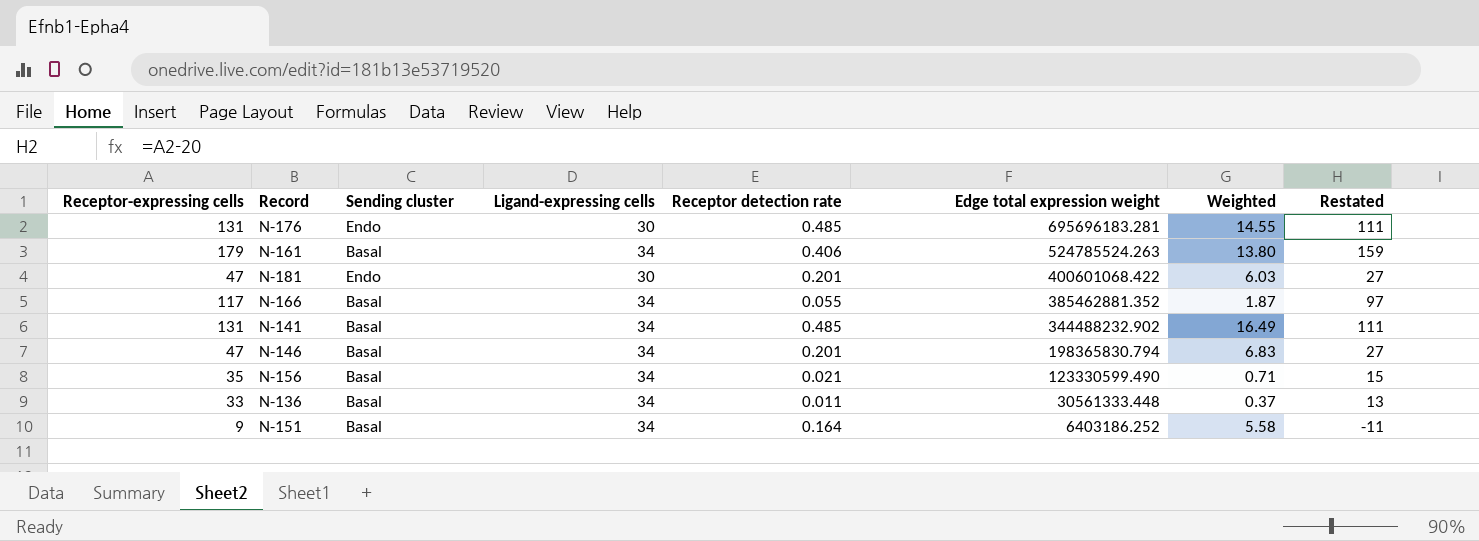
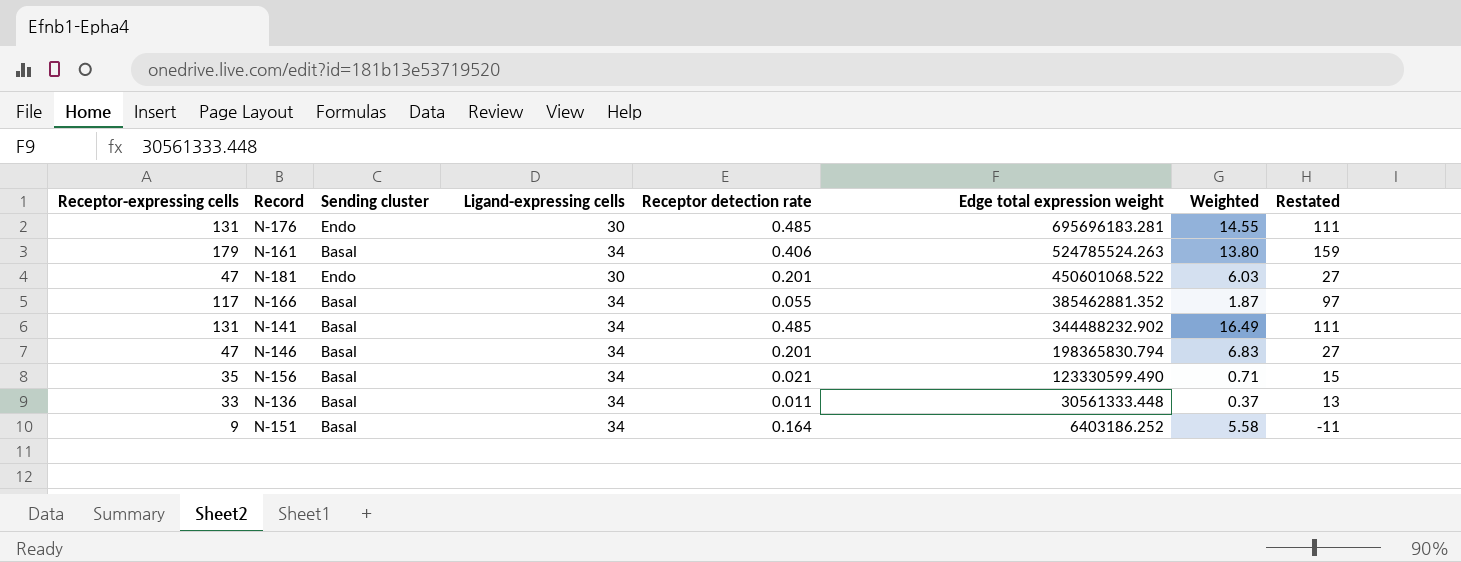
N-181 | Edge total expression weight: 400601068.422 -> 450601068.522

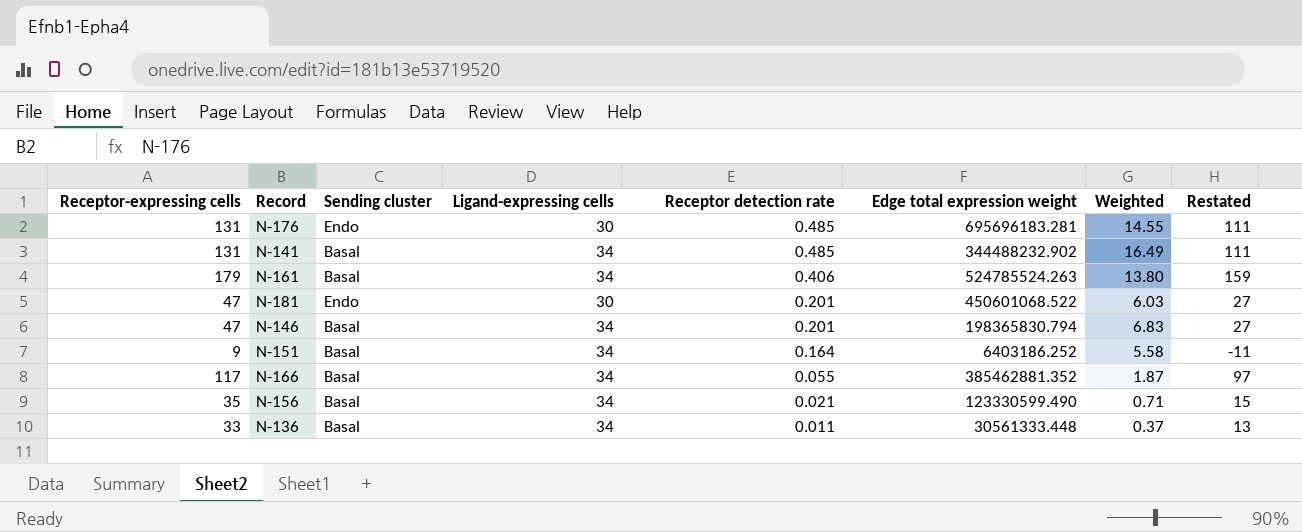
row order: Edge total expression weight descending -> Receptor detection rate descending

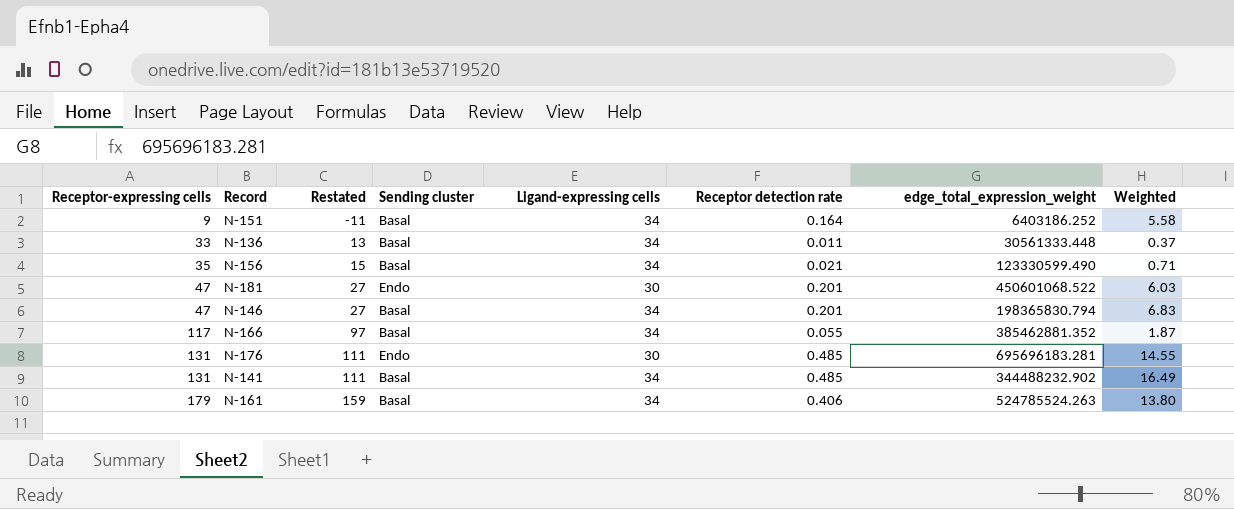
row order: Receptor detection rate descending -> Receptor-expressing cells ascending
column Restated | position: 8 -> 3
column name: Edge total expression weight -> edge_total_expression_weight

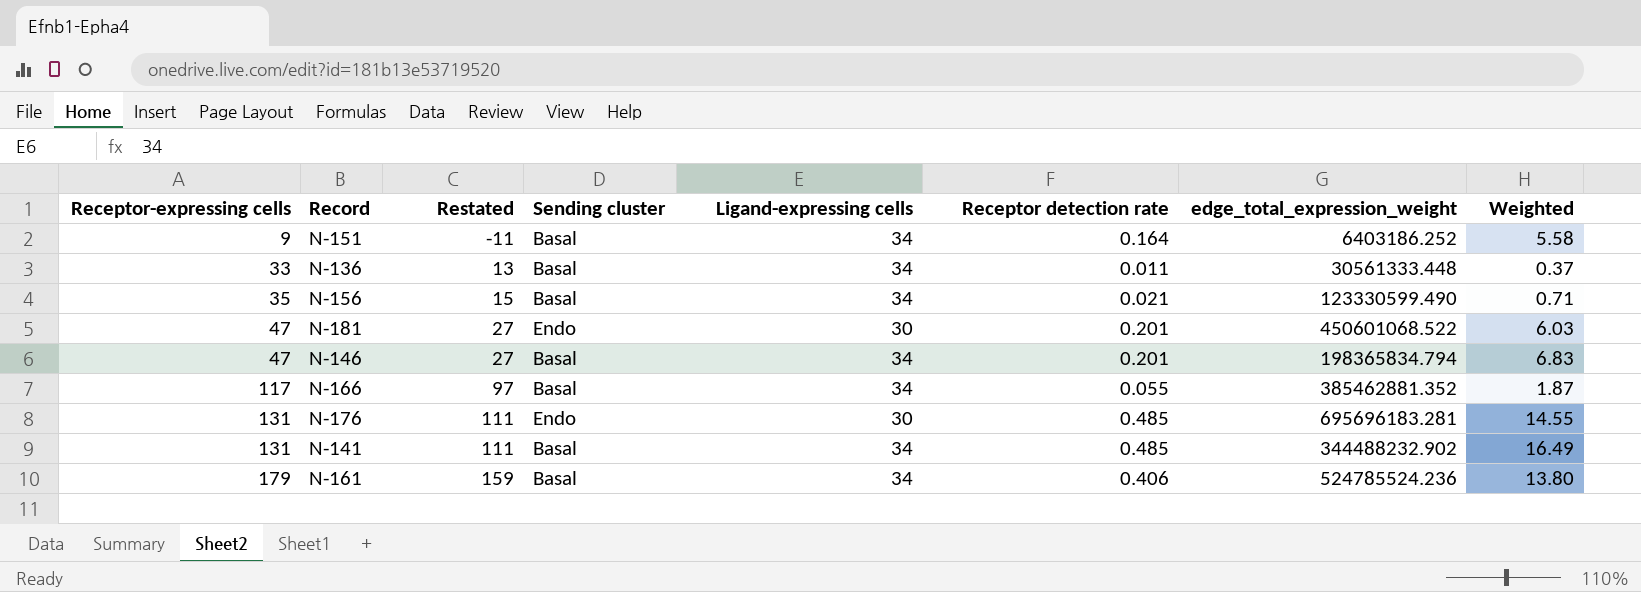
N-146 | edge_total_expression_weight: 198365830.794 -> 198365834.794
N-161 | edge_total_expression_weight: 524785524.263 -> 524785524.236

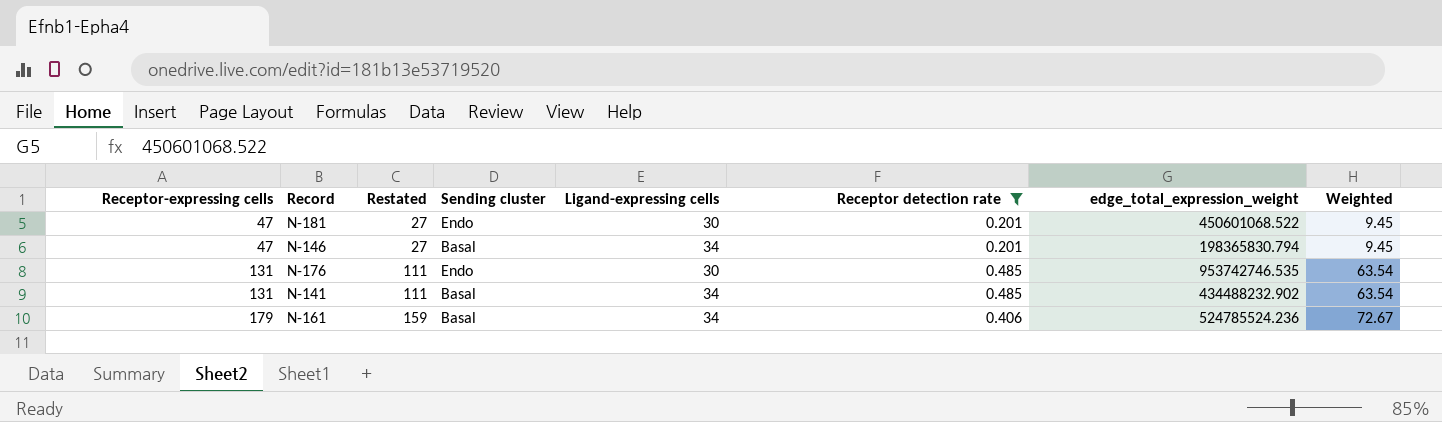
filter: none -> Receptor detection rate >= 0.201
column Weighted | formula: [Ligand-expressing cells] * [Receptor detection rate] -> [Receptor-expressing cells] * [Receptor detection rate]
N-146 | edge_total_expression_weight: 198365834.794 -> 198365830.794
N-176 | edge_total_expression_weight: 695696183.281 -> 953742746.535
N-141 | edge_total_expression_weight: 344488232.902 -> 434488232.902

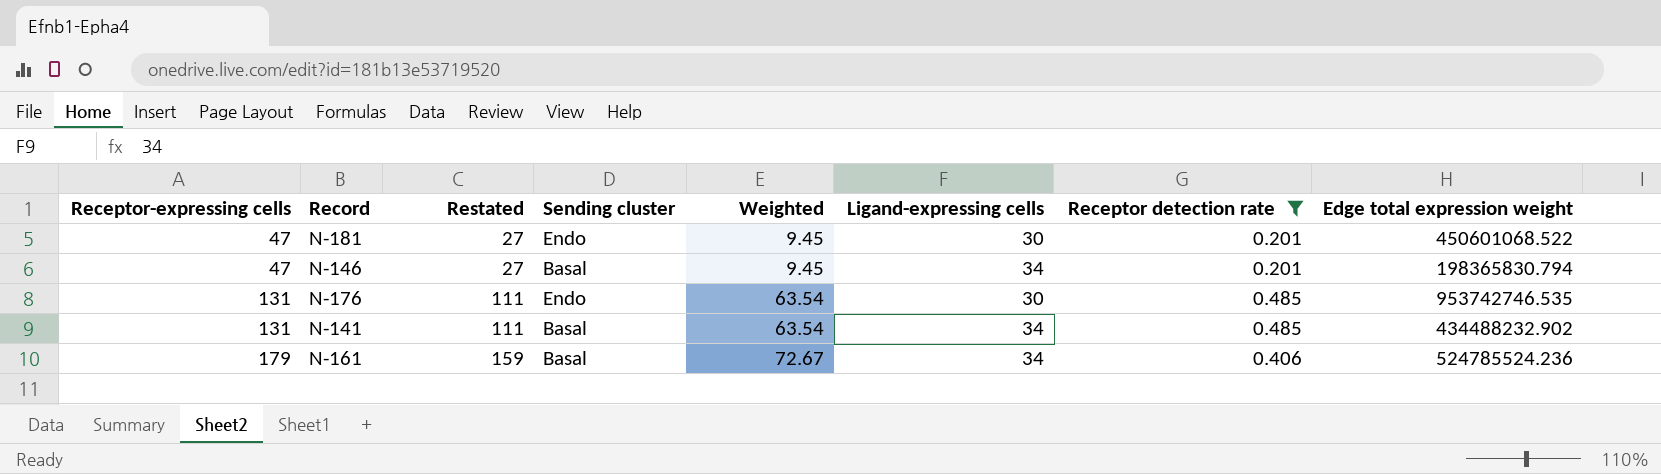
column Weighted | position: 8 -> 5
column name: edge_total_expression_weight -> Edge total expression weight

